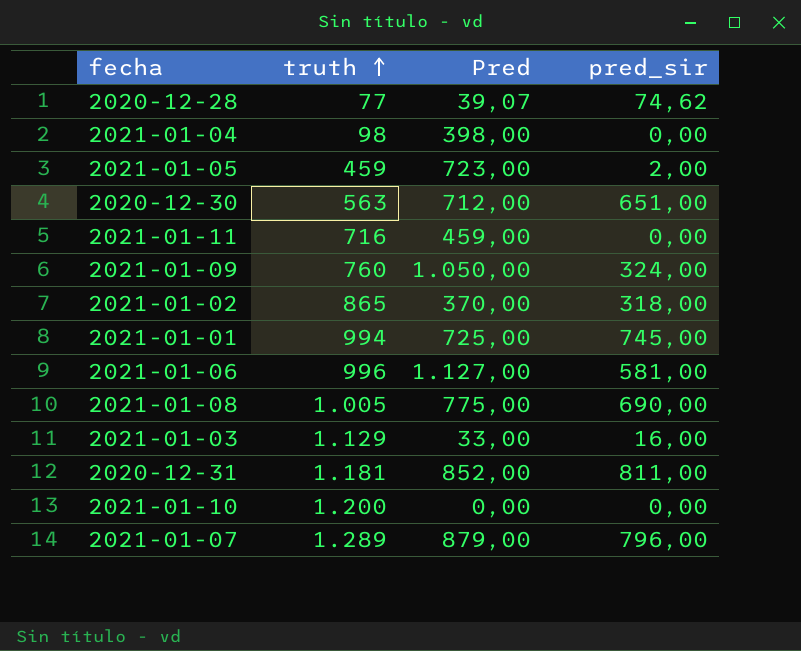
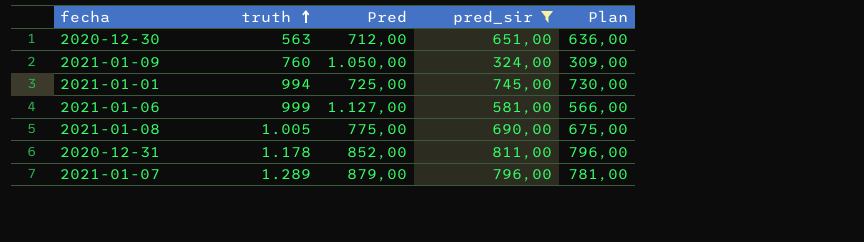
filter: none -> pred_sir >= 324,00
column Plan | formula: none -> [pred_sir] - 15
2021-01-06 | truth: 996 -> 999
2020-12-31 | truth: 1.181 -> 1.178

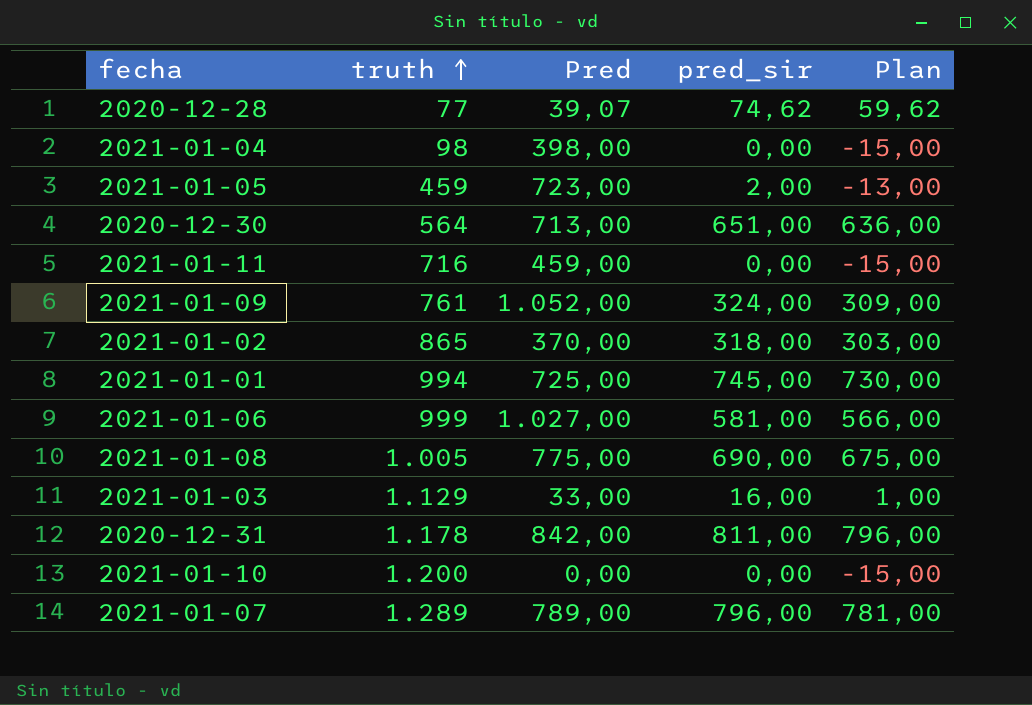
filter: pred_sir >= 324,00 -> none
2020-12-30 | truth: 563 -> 564
2020-12-30 | Pred: 712,00 -> 713,00
2021-01-09 | truth: 760 -> 761
2021-01-09 | Pred: 1.050,00 -> 1.052,00
2021-01-06 | Pred: 1.127,00 -> 1.027,00
2020-12-31 | Pred: 852,00 -> 842,00
2021-01-07 | Pred: 879,00 -> 789,00

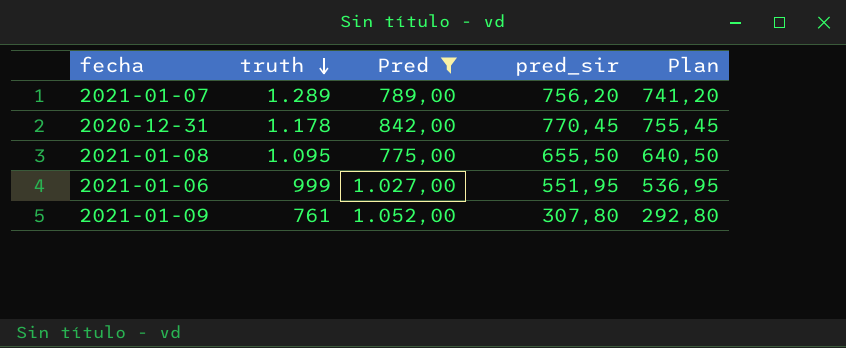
filter: none -> Pred >= 775,00
row order: truth ascending -> truth descending
2021-01-07 | pred_sir: 796,00 -> 756,20
2021-01-07 | Plan: 781,00 -> 741,20
2020-12-31 | pred_sir: 811,00 -> 770,45
2020-12-31 | Plan: 796,00 -> 755,45
2021-01-08 | truth: 1.005 -> 1.095
2021-01-08 | pred_sir: 690,00 -> 655,50
2021-01-08 | Plan: 675,00 -> 640,50
2021-01-06 | pred_sir: 581,00 -> 551,95
2021-01-06 | Plan: 566,00 -> 536,95
2021-01-09 | pred_sir: 324,00 -> 307,80
2021-01-09 | Plan: 309,00 -> 292,80

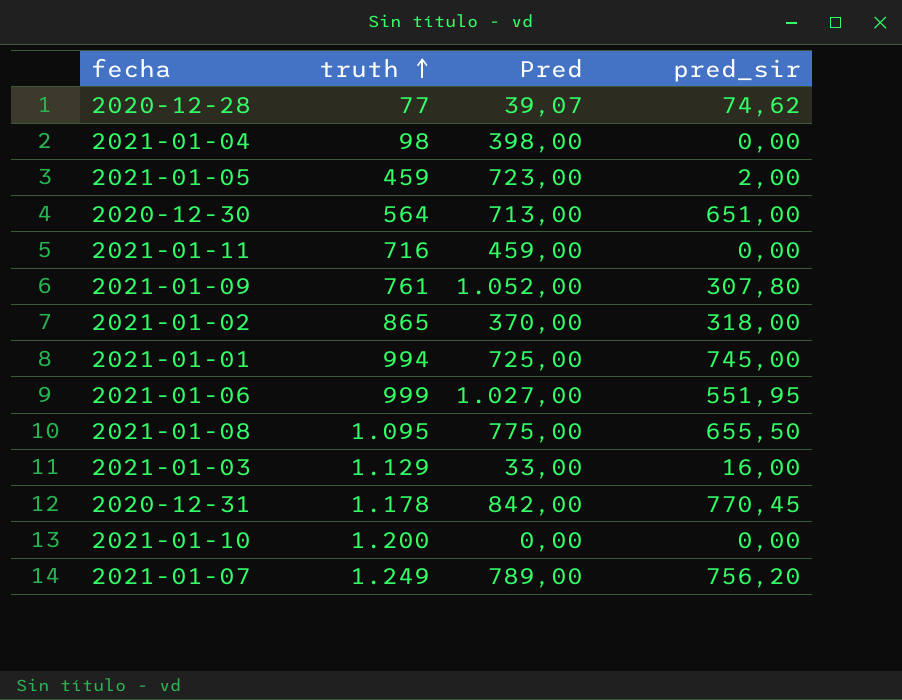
filter: Pred >= 775,00 -> none
row order: truth descending -> truth ascending
column Plan | formula: [pred_sir] - 15 -> none
2021-01-07 | truth: 1.289 -> 1.249

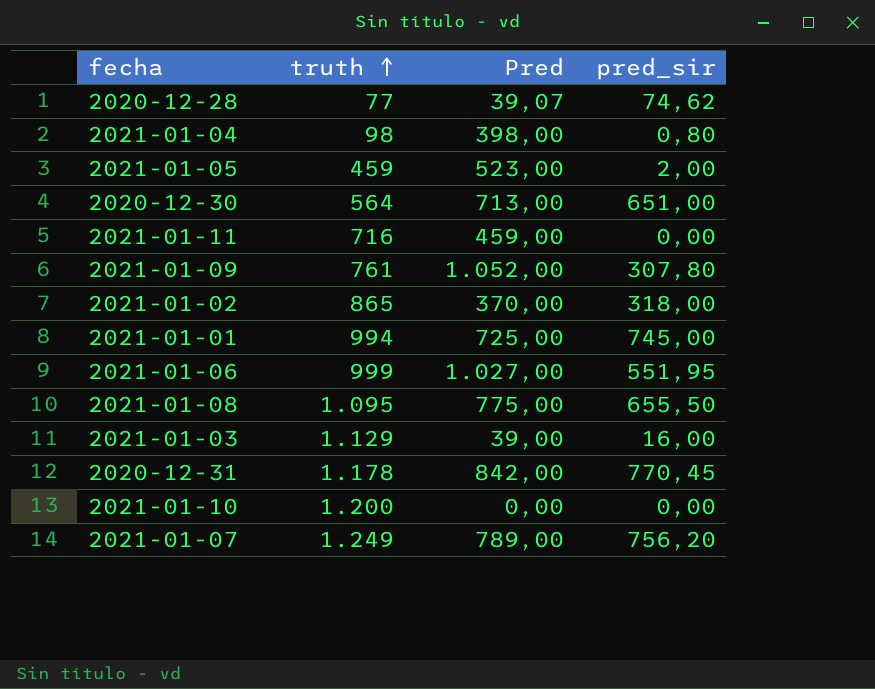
2021-01-04 | pred_sir: 0,00 -> 0,80
2021-01-05 | Pred: 723,00 -> 523,00
2021-01-03 | Pred: 33,00 -> 39,00

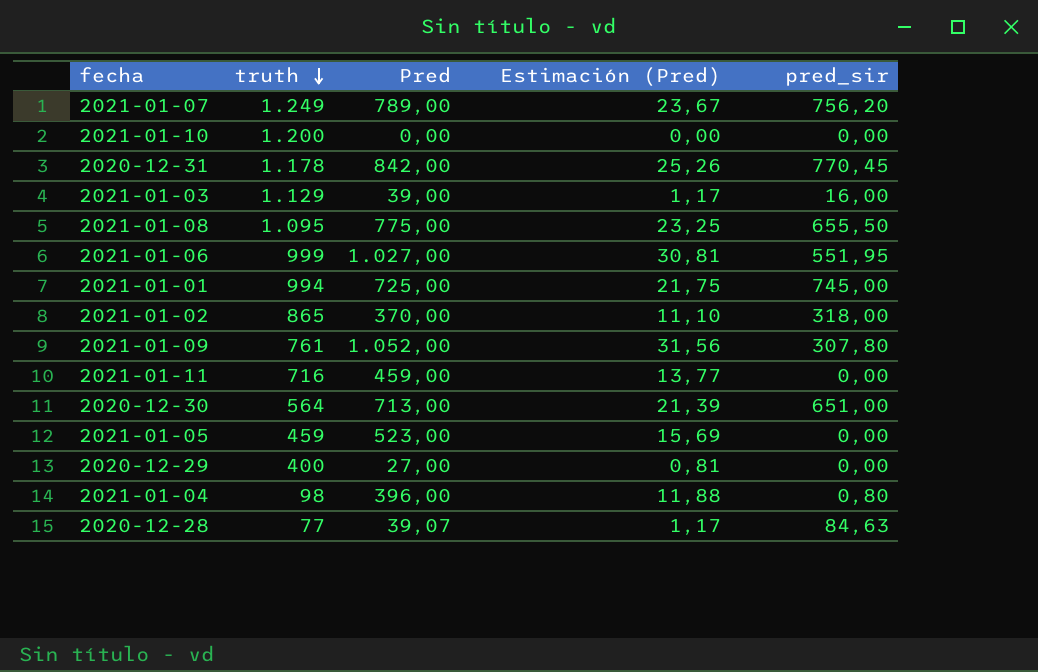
row order: truth ascending -> truth descending
column Estimación (Pred) | formula: none -> [Pred] * 0,03
2021-01-05 | pred_sir: 2,00 -> 0,00
row 2020-12-29: none -> 400 | 27,00 | 0,81 | 0,00
2021-01-04 | Pred: 398,00 -> 396,00
2020-12-28 | pred_sir: 74,62 -> 84,63

